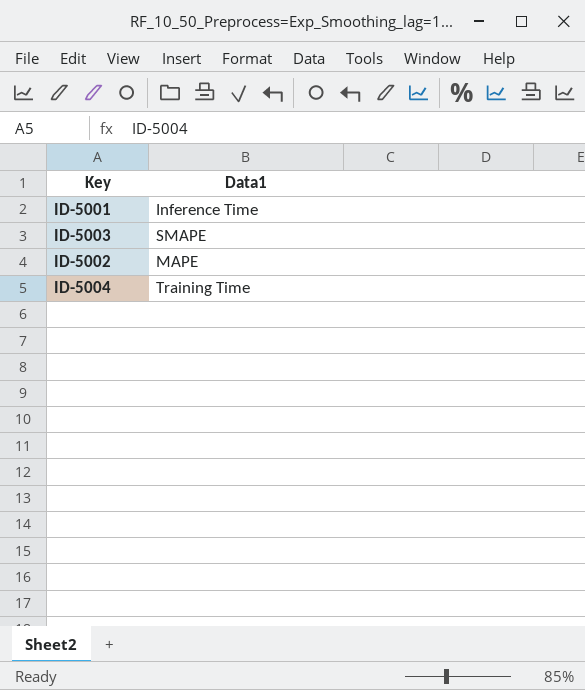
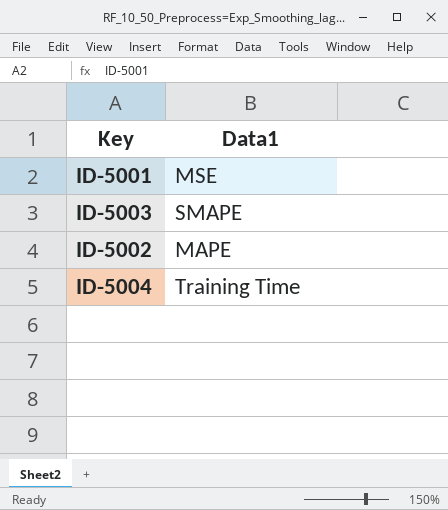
ID-5001 | Data1: Inference Time -> MSE

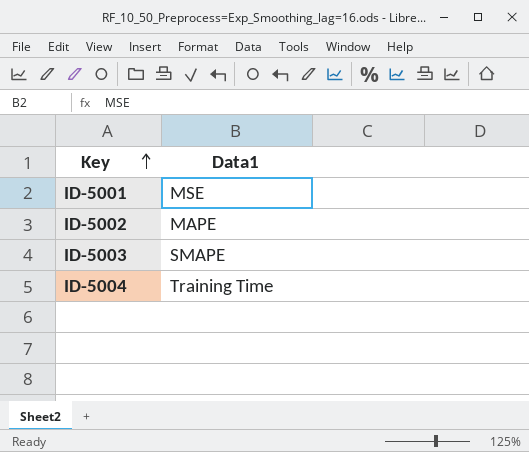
row order: none -> Key ascending

